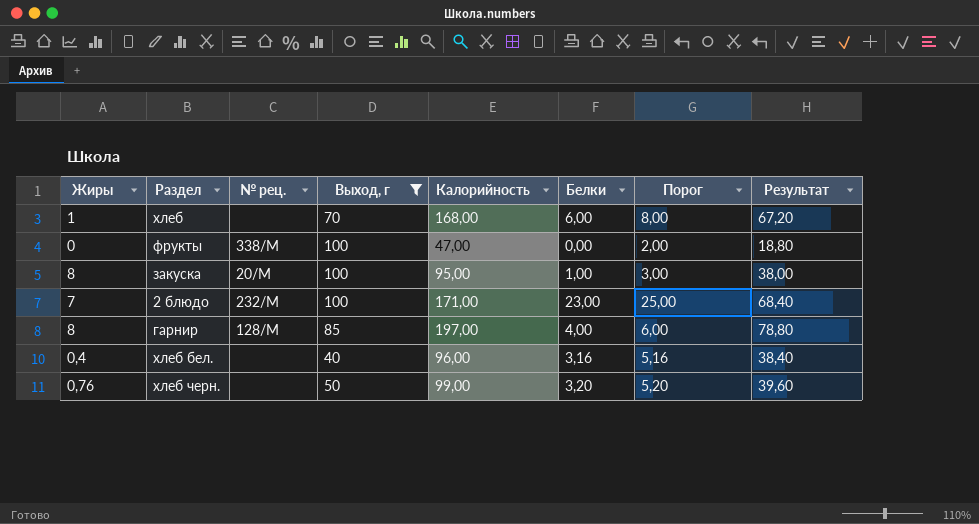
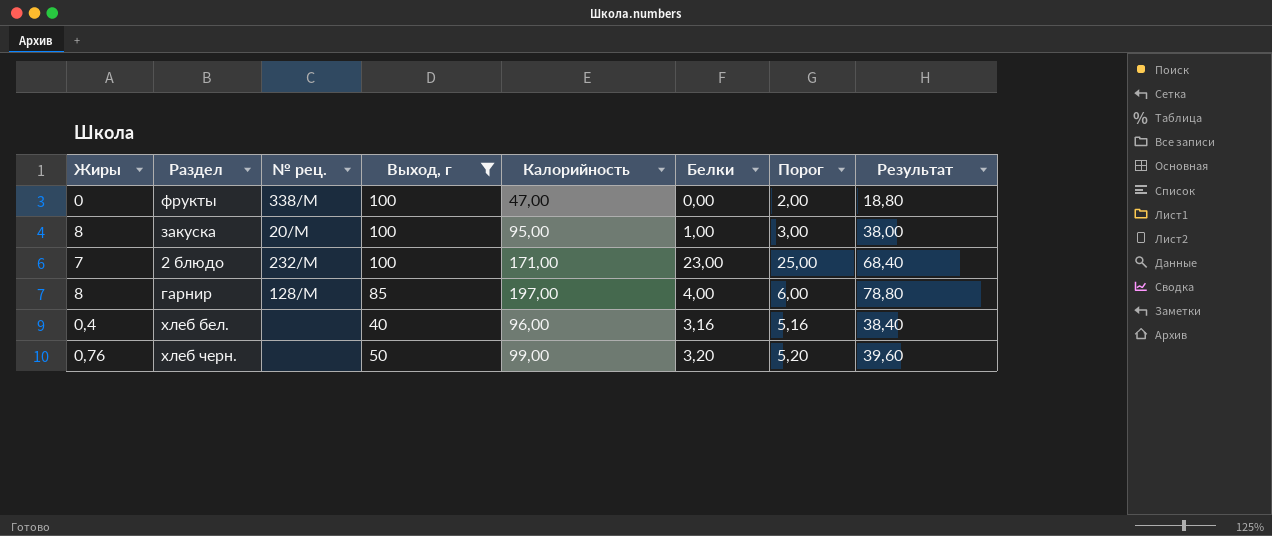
row хлеб: 1 | none | 70 | 168,00 | 6,00 | 8,00 | 67,20 -> none

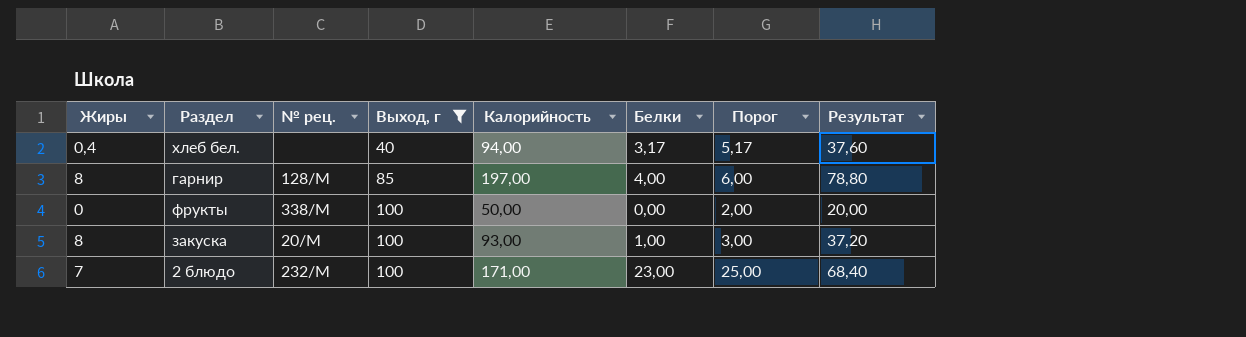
row order: none -> Выход, г ascending
row хлеб черн.: 0,76 | none | 50 | 99,00 | 3,20 | 5,20 | 39,60 -> none
хлеб бел. | Калорийность: 96,00 -> 94,00
хлеб бел. | Белки: 3,16 -> 3,17
хлеб бел. | Порог: 5,16 -> 5,17
хлеб бел. | Результат: 38,40 -> 37,60
фрукты | Калорийность: 47,00 -> 50,00
фрукты | Результат: 18,80 -> 20,00
закуска | Калорийность: 95,00 -> 93,00
закуска | Результат: 38,00 -> 37,20

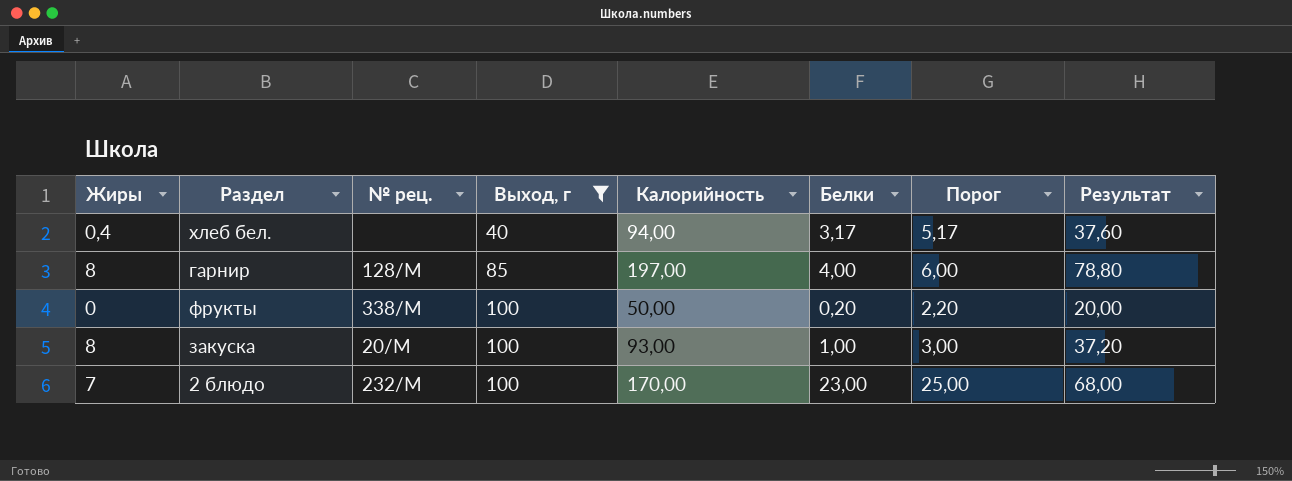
фрукты | Белки: 0,00 -> 0,20
фрукты | Порог: 2,00 -> 2,20
2 блюдо | Калорийность: 171,00 -> 170,00
2 блюдо | Результат: 68,40 -> 68,00

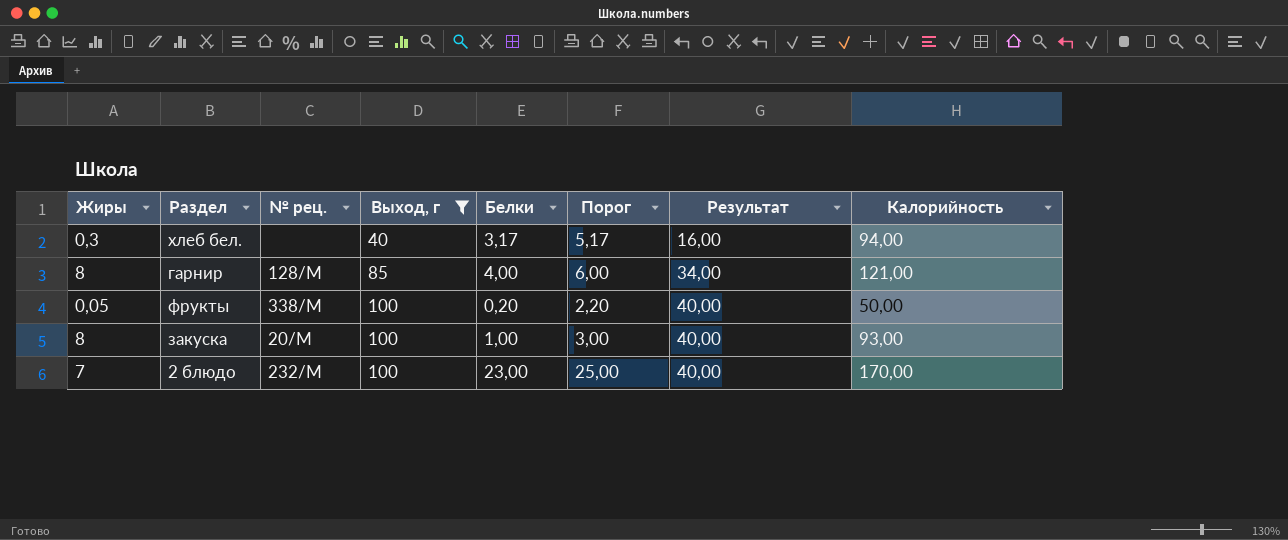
column Результат | formula: [Калорийность] * 0,4 -> [Выход, г] * 0,4
column Калорийность | position: 5 -> 8
хлеб бел. | Жиры: 0,4 -> 0,3
гарнир | Калорийность: 197,00 -> 121,00
фрукты | Жиры: 0 -> 0,05

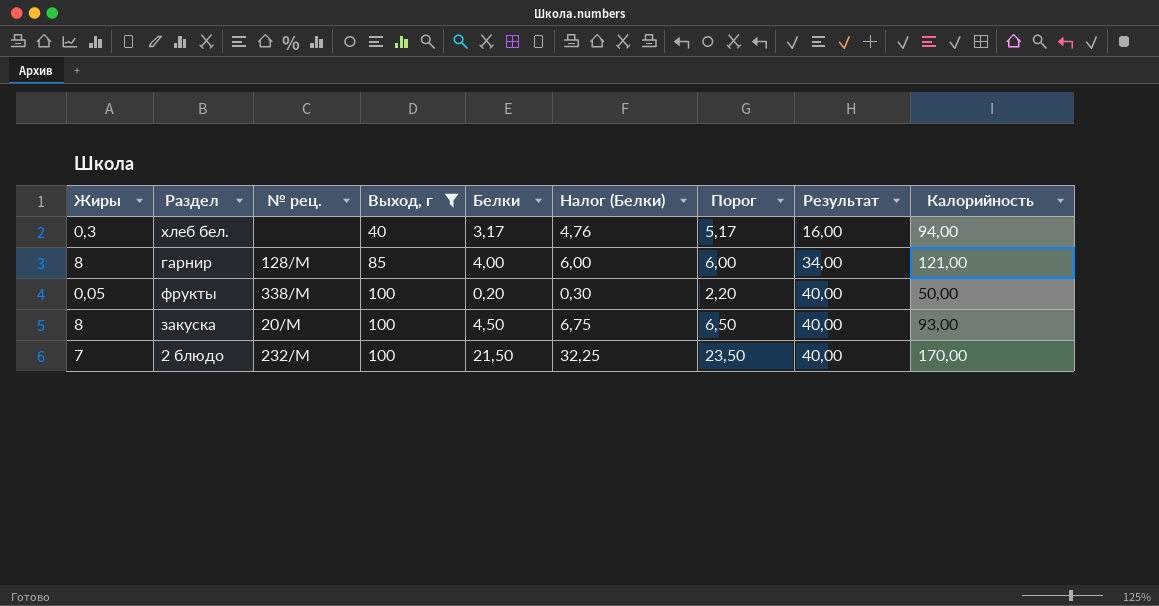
column Налог (Белки) | formula: none -> [Белки] * 1,5
закуска | Белки: 1,00 -> 4,50
закуска | Порог: 3,00 -> 6,50
2 блюдо | Белки: 23,00 -> 21,50
2 блюдо | Порог: 25,00 -> 23,50

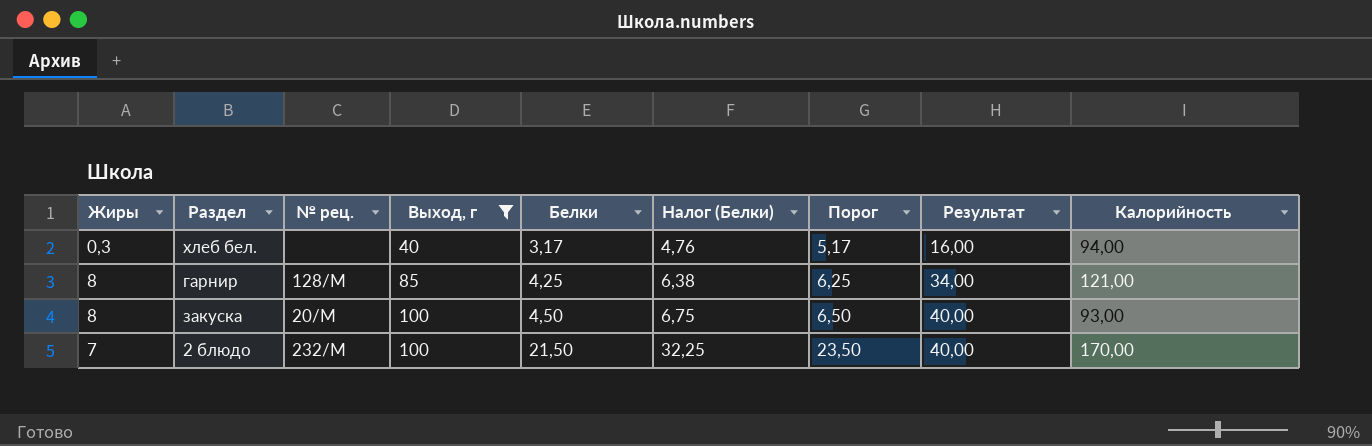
row фрукты: 0,05 | 338/М | 100 | 0,20 | 0,30 | 2,20 | 40,00 | 50,00 -> none
гарнир | Белки: 4,00 -> 4,25
гарнир | Налог (Белки): 6,00 -> 6,38
гарнир | Порог: 6,00 -> 6,25

